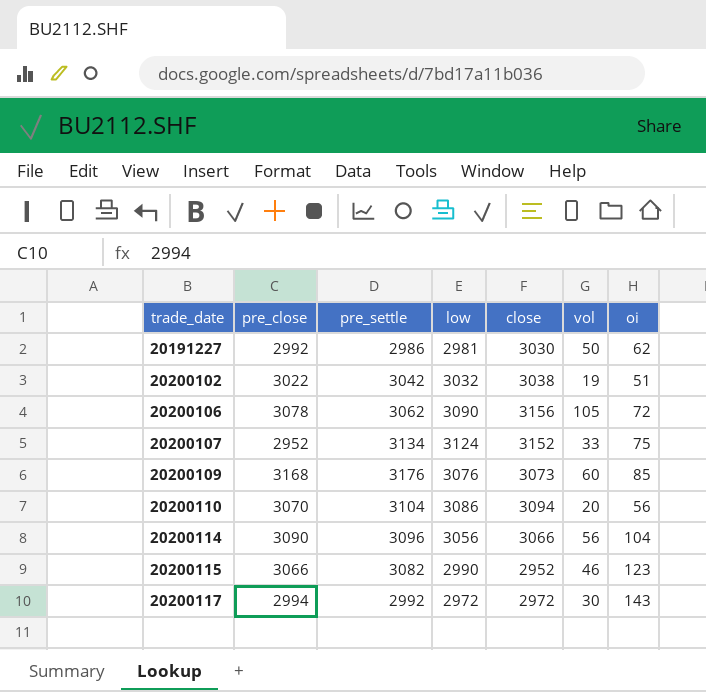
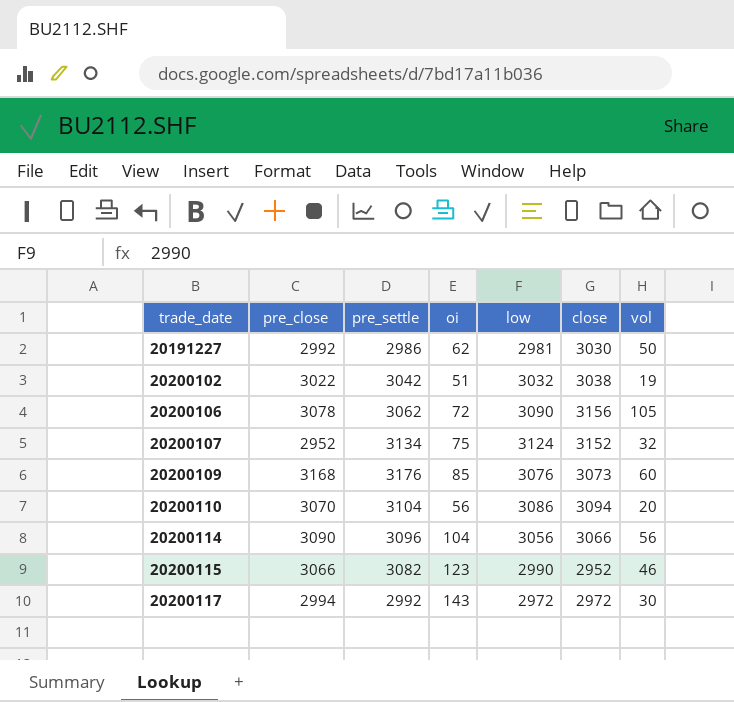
column oi | position: 7 -> 4
20200107 | vol: 33 -> 32

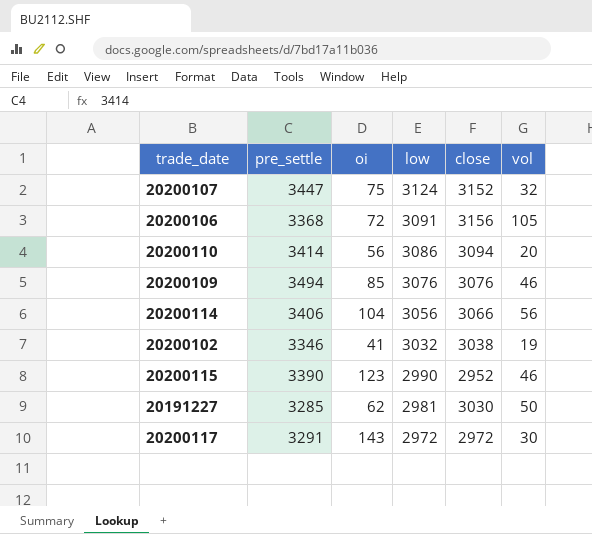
row order: trade_date ascending -> low descending
column pre_close | position: 2 -> none
20200107 | pre_settle: 3134 -> 3447
20200106 | pre_settle: 3062 -> 3368
20200106 | low: 3090 -> 3091
20200110 | pre_settle: 3104 -> 3414
20200109 | pre_settle: 3176 -> 3494
20200109 | close: 3073 -> 3076
20200109 | vol: 60 -> 46
20200114 | pre_settle: 3096 -> 3406
20200102 | pre_settle: 3042 -> 3346
20200102 | oi: 51 -> 41
20200115 | pre_settle: 3082 -> 3390
20191227 | pre_settle: 2986 -> 3285
20200117 | pre_settle: 2992 -> 3291

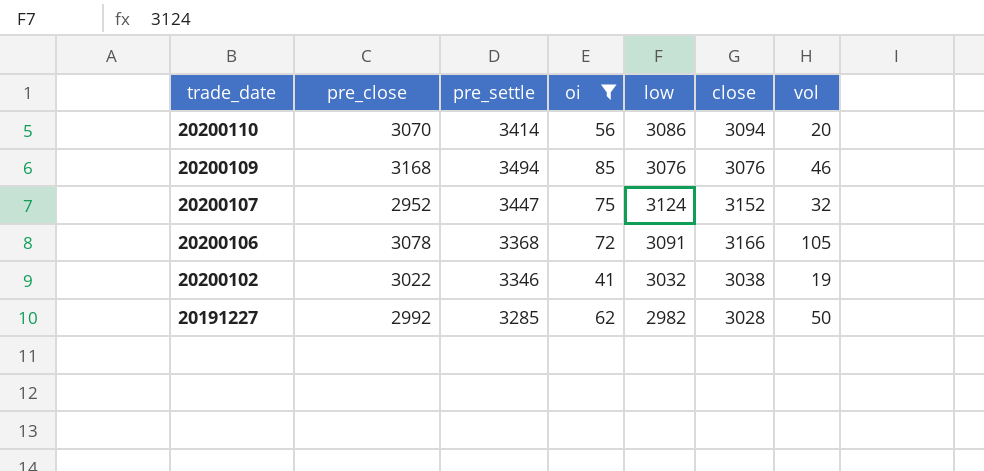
filter: none -> oi <= 85
row order: low descending -> trade_date descending
column pre_close | position: none -> 2
20200106 | close: 3156 -> 3166
20191227 | low: 2981 -> 2982
20191227 | close: 3030 -> 3028

